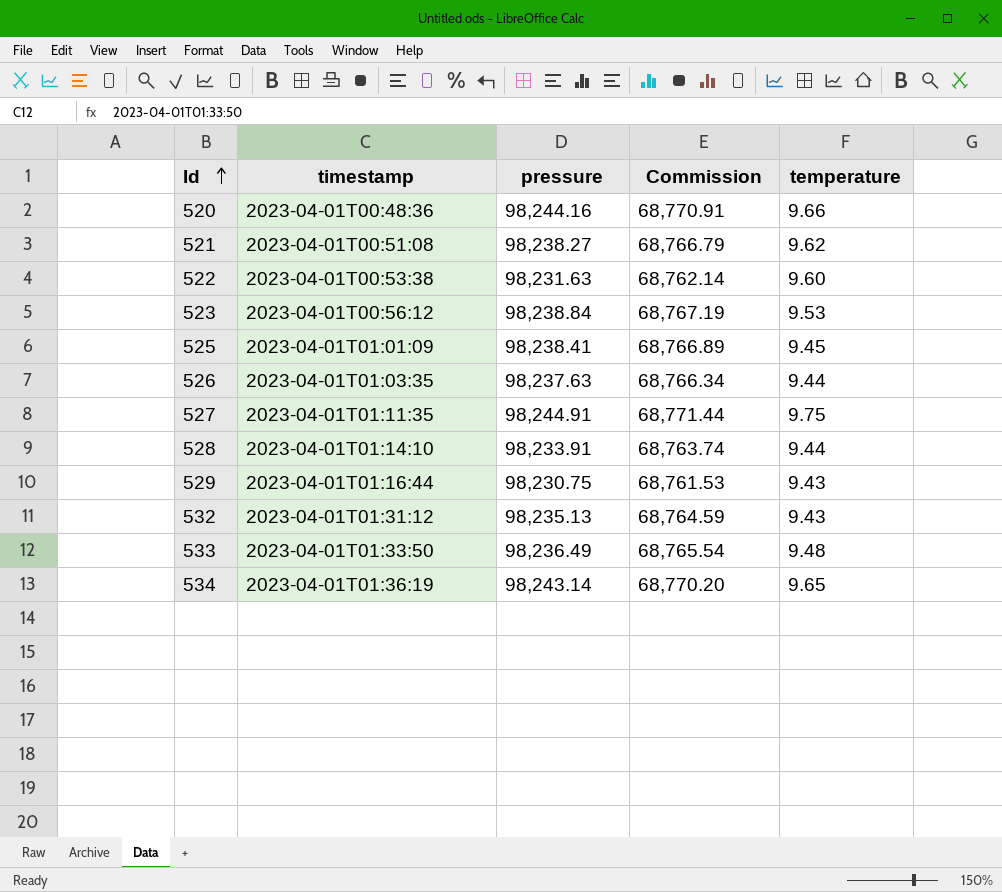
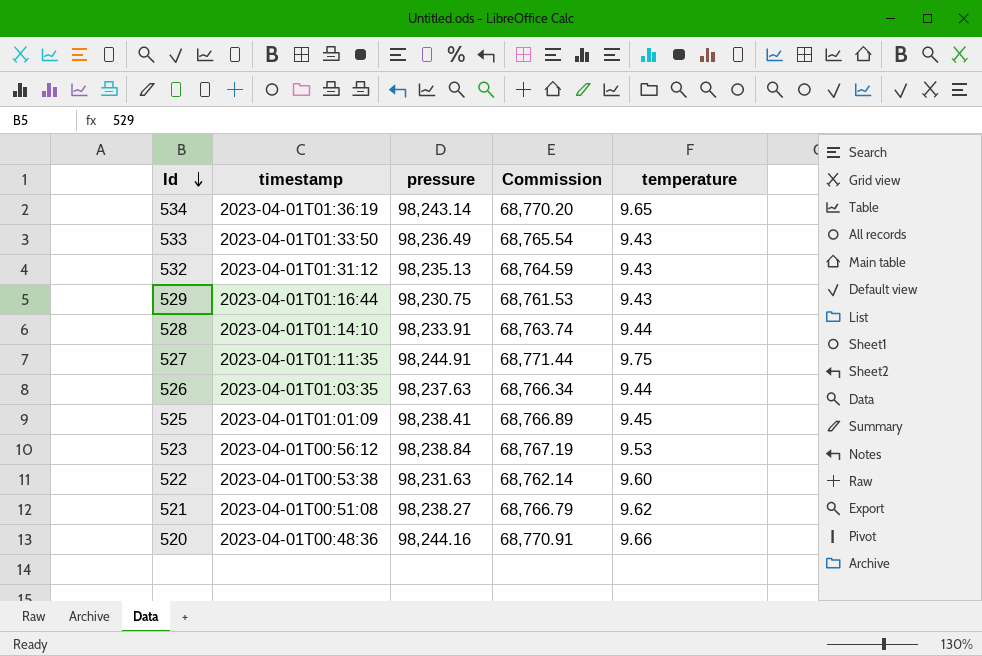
row order: Id ascending -> Id descending
533 | temperature: 9.48 -> 9.43

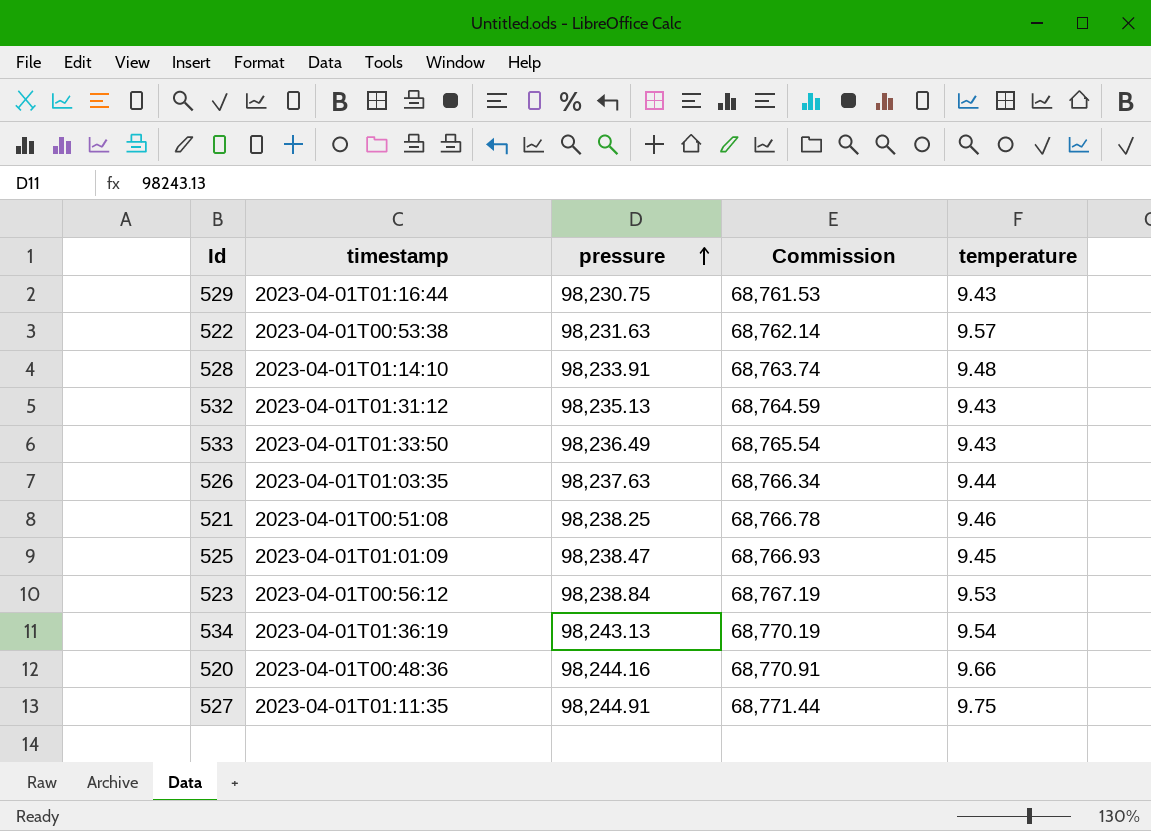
row order: Id descending -> pressure ascending
522 | temperature: 9.60 -> 9.57
528 | temperature: 9.44 -> 9.48
521 | pressure: 98,238.27 -> 98,238.25
521 | Commission: 68,766.79 -> 68,766.78
521 | temperature: 9.62 -> 9.46
525 | pressure: 98,238.41 -> 98,238.47
525 | Commission: 68,766.89 -> 68,766.93
534 | pressure: 98,243.14 -> 98,243.13
534 | Commission: 68,770.20 -> 68,770.19
534 | temperature: 9.65 -> 9.54

